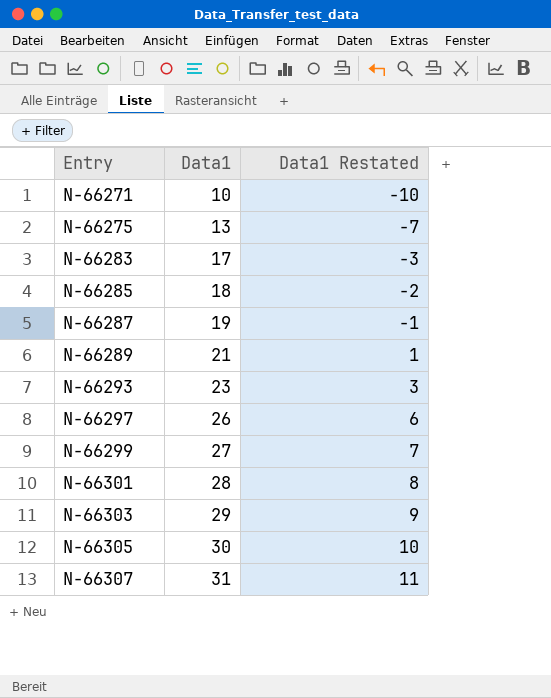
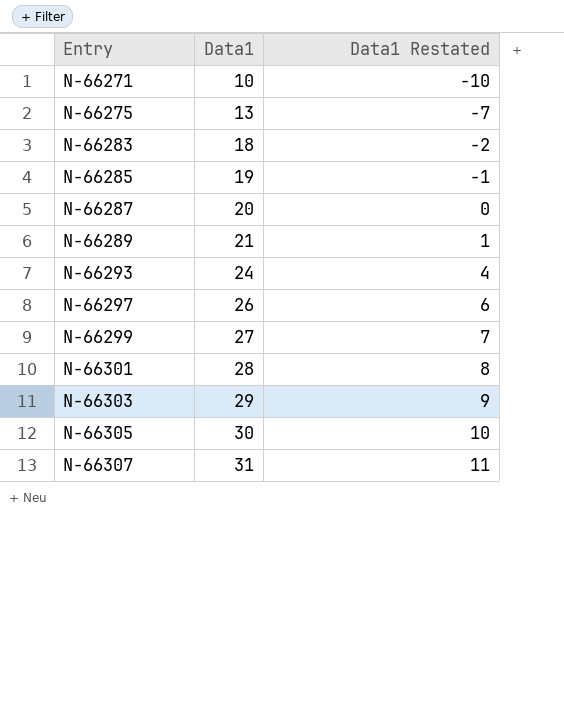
N-66283 | Data1: 17 -> 18
N-66283 | Data1 Restated: -3 -> -2
N-66285 | Data1: 18 -> 19
N-66285 | Data1 Restated: -2 -> -1
N-66287 | Data1: 19 -> 20
N-66287 | Data1 Restated: -1 -> 0
N-66293 | Data1: 23 -> 24
N-66293 | Data1 Restated: 3 -> 4

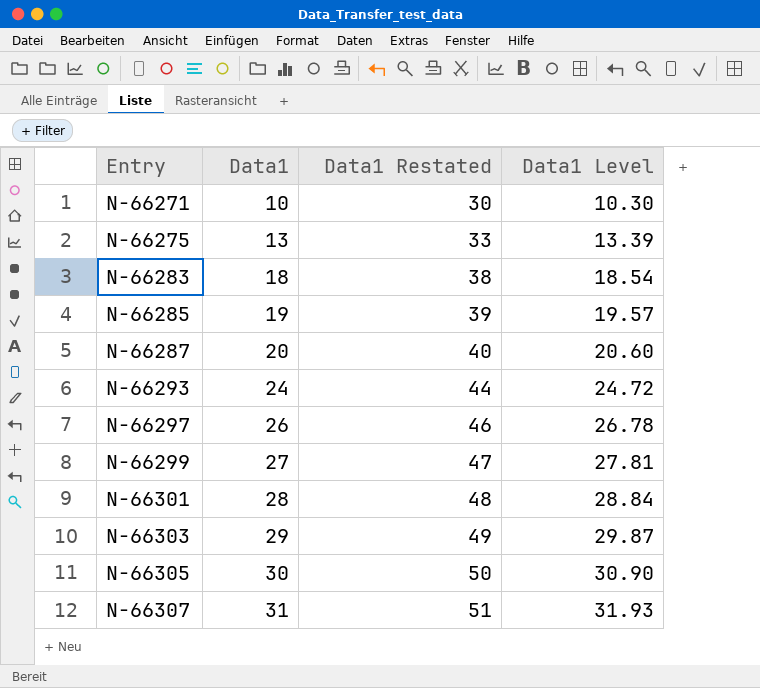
column Data1 Restated | formula: [Data1] - 20 -> [Data1] + 20
column Data1 Level | formula: none -> [Data1] * 1.03
row N-66289: 21 | 1 -> none

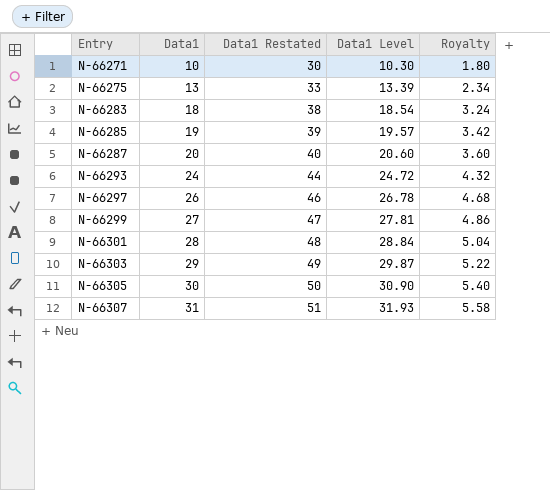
column Royalty | formula: none -> [Data1] * 0.18

